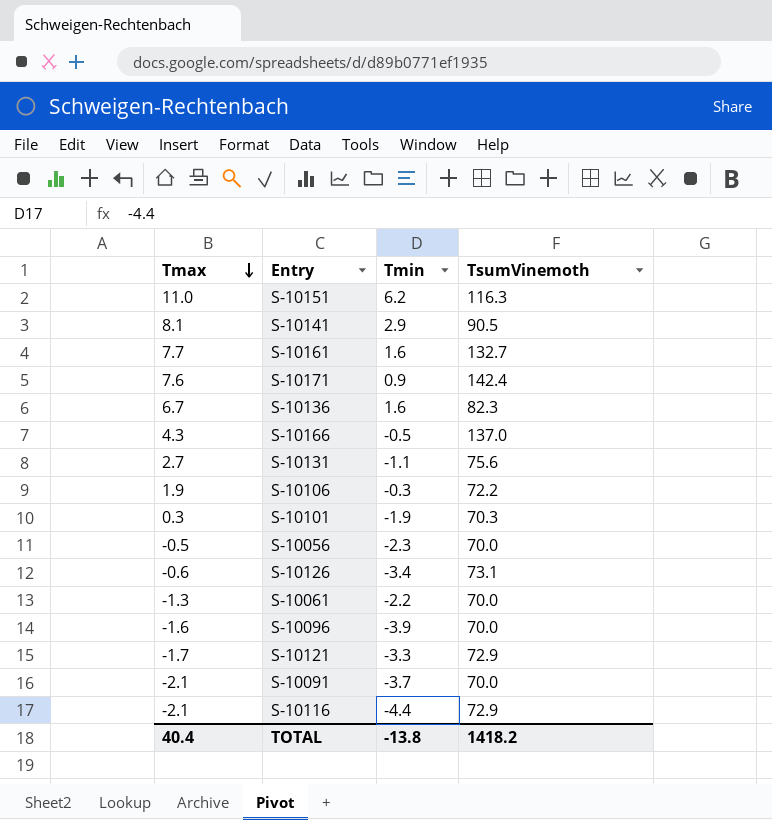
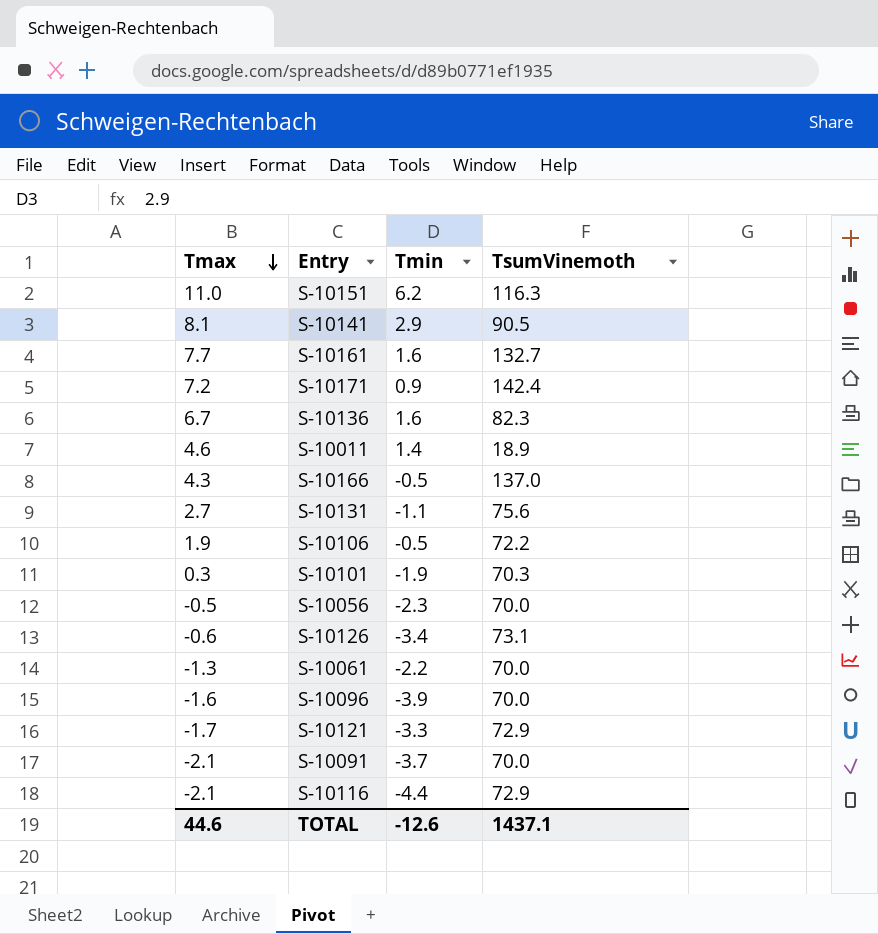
S-10171 | Tmax: 7.6 -> 7.2
row S-10011: none -> 4.6 | 1.4 | 18.9
S-10106 | Tmin: -0.3 -> -0.5
TOTAL | Tmax: 40.4 -> 44.6
TOTAL | Tmin: -13.8 -> -12.6
TOTAL | TsumVinemoth: 1418.2 -> 1437.1

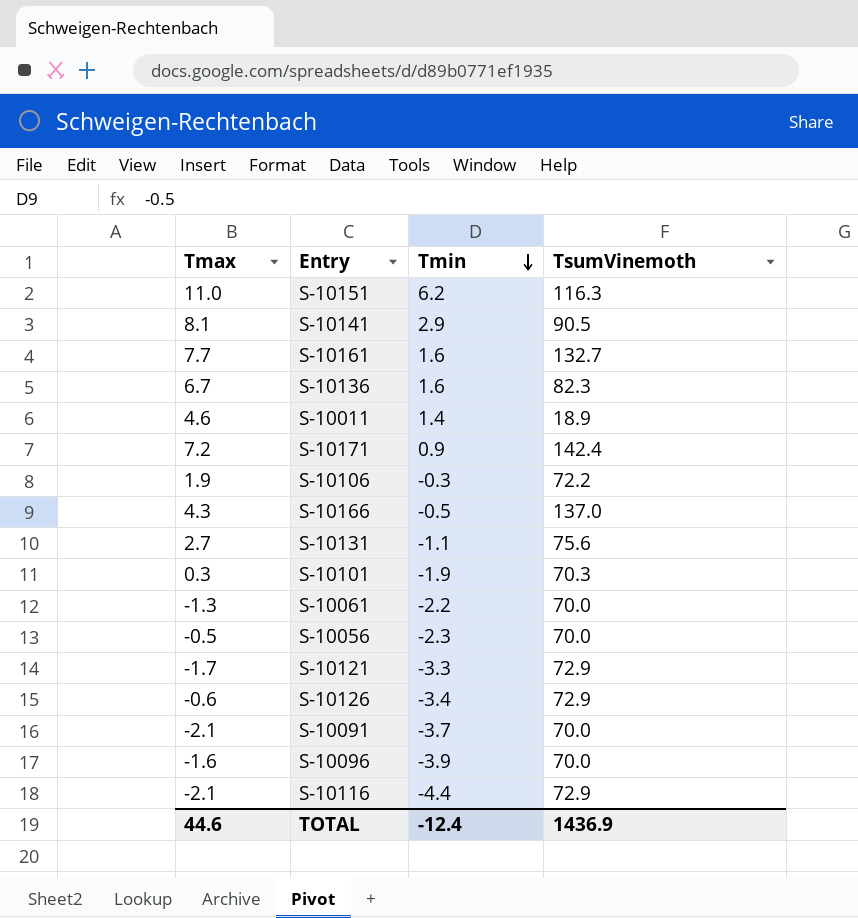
row order: Tmax descending -> Tmin descending
S-10106 | Tmin: -0.5 -> -0.3
S-10126 | TsumVinemoth: 73.1 -> 72.9
TOTAL | Tmin: -12.6 -> -12.4
TOTAL | TsumVinemoth: 1437.1 -> 1436.9

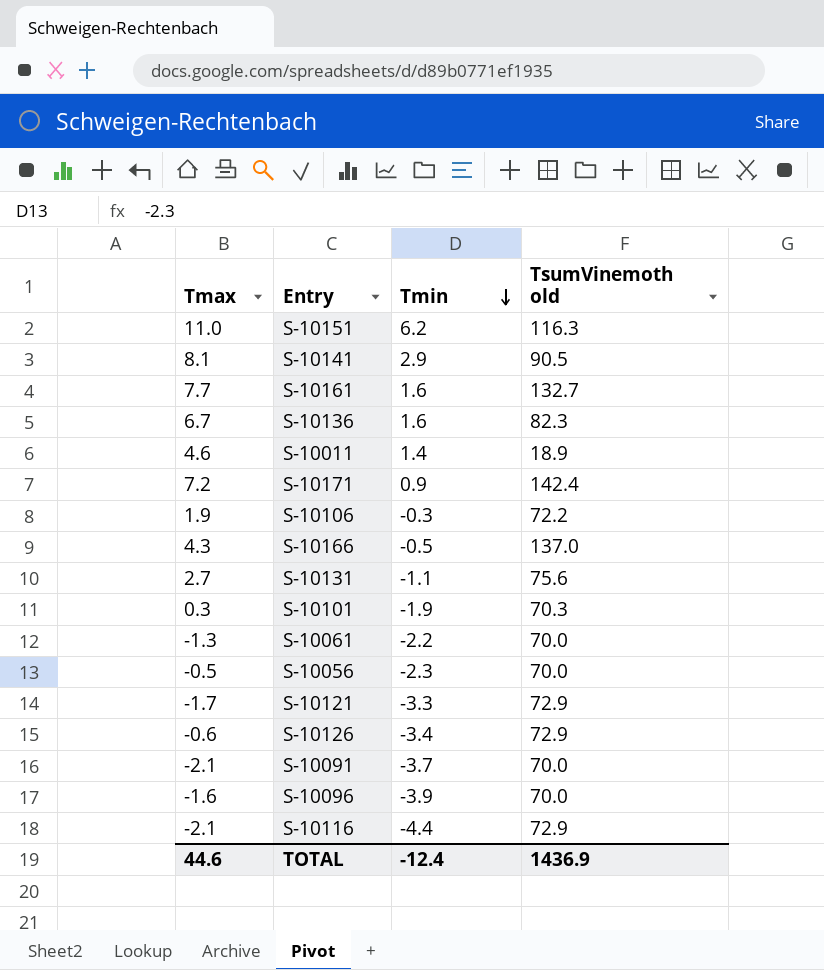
column name: TsumVinemoth -> TsumVinemoth old

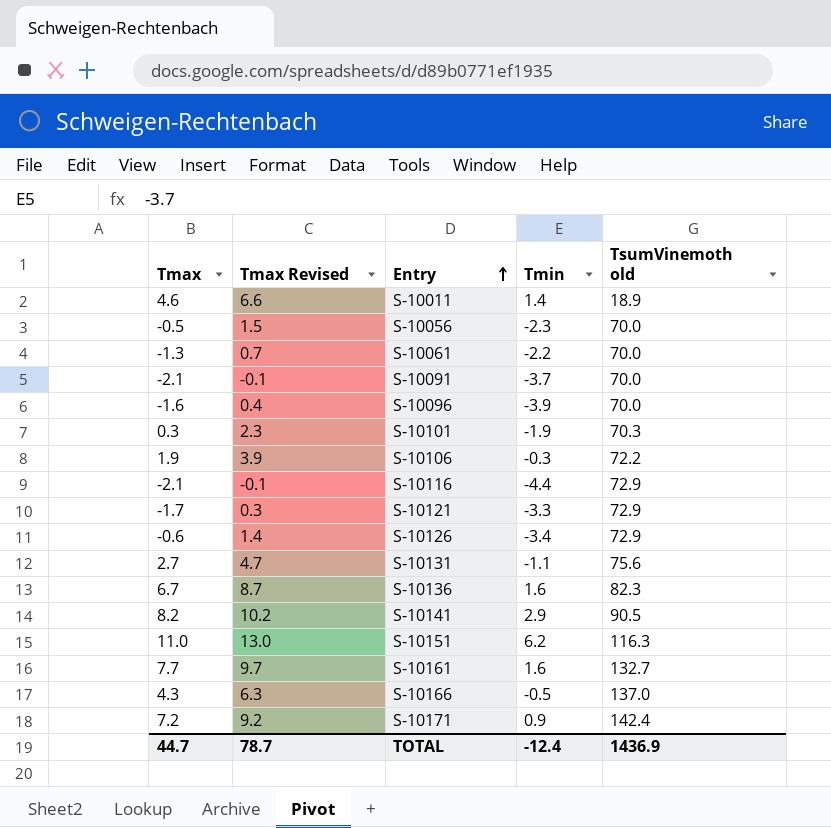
row order: Tmin descending -> Entry ascending
column Tmax Revised | formula: none -> [Tmax] + 2
S-10141 | Tmax: 8.1 -> 8.2
TOTAL | Tmax: 44.6 -> 44.7

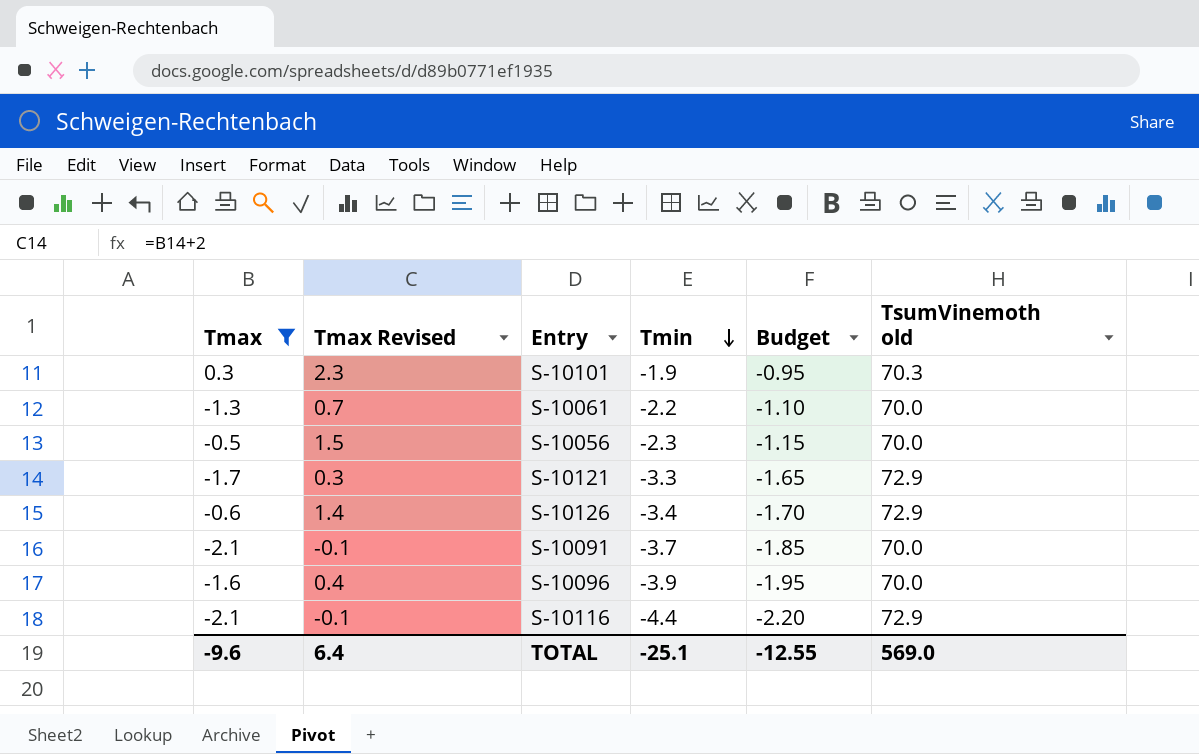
filter: none -> Tmax <= 0.3
row order: Entry ascending -> Tmin descending
column Budget | formula: none -> [Tmin] * 0.5
TOTAL | Tmax: 44.7 -> -9.6
TOTAL | Tmax Revised: 78.7 -> 6.4
TOTAL | Tmin: -12.4 -> -25.1
TOTAL | TsumVinemoth old: 1436.9 -> 569.0

